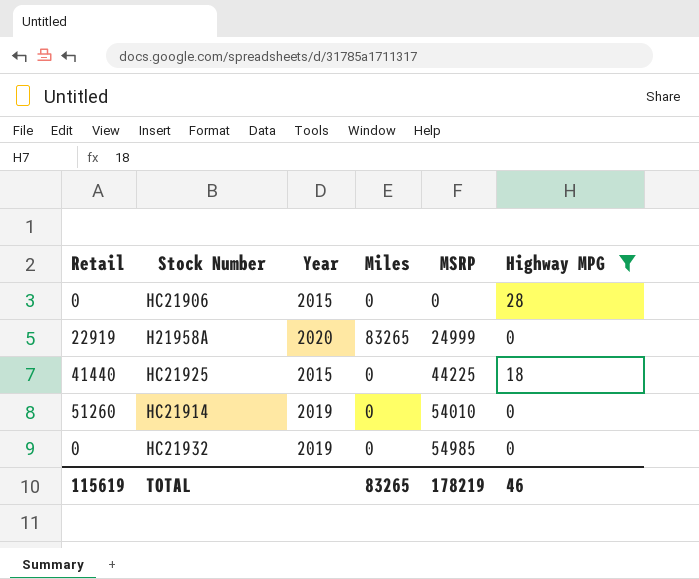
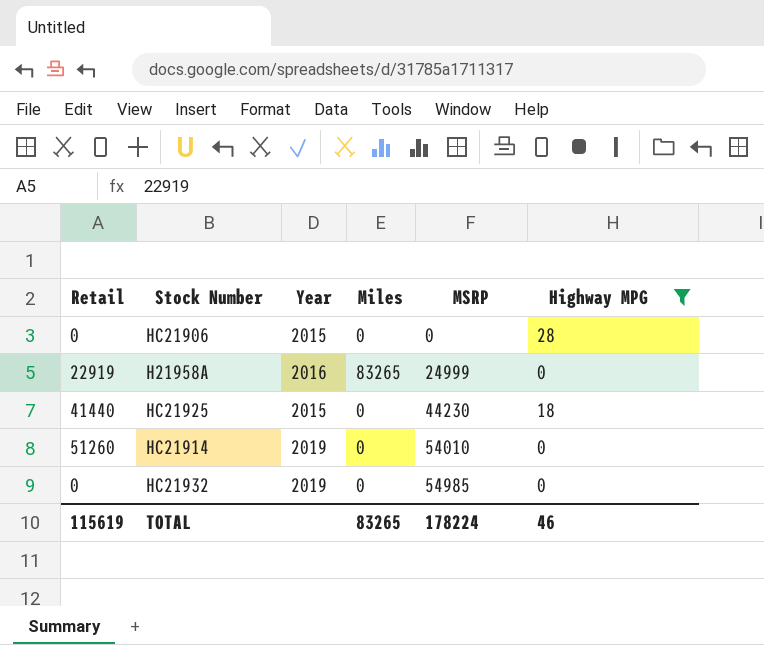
H21958A | Year: 2020 -> 2016
HC21925 | MSRP: 44225 -> 44230
TOTAL | MSRP: 178219 -> 178224

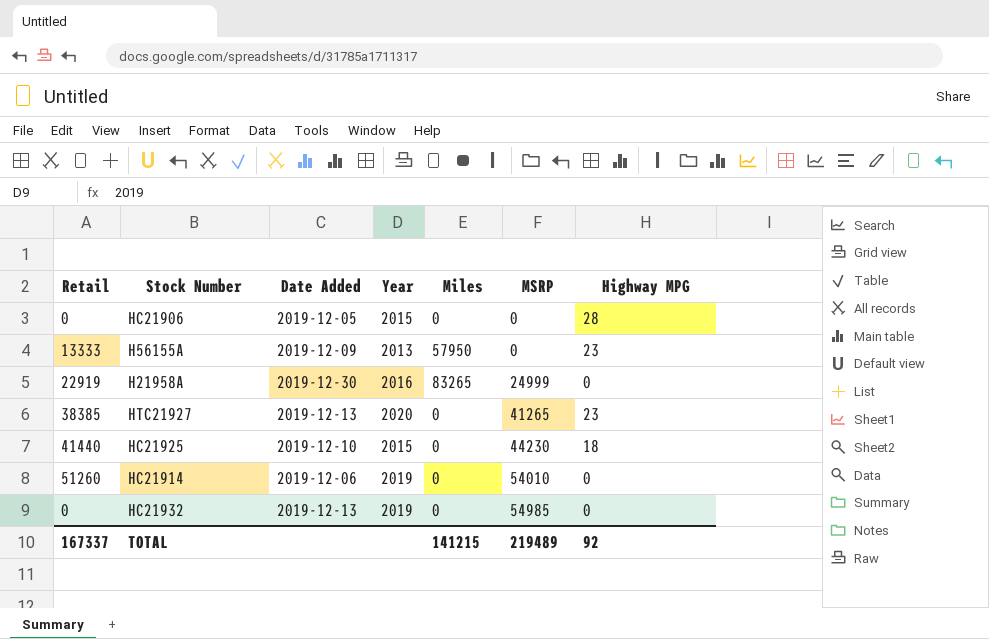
filter: Highway MPG != 23 -> none
column Date Added | position: none -> 3
TOTAL | Retail: 115619 -> 167337
TOTAL | Miles: 83265 -> 141215
TOTAL | MSRP: 178224 -> 219489
TOTAL | Highway MPG: 46 -> 92

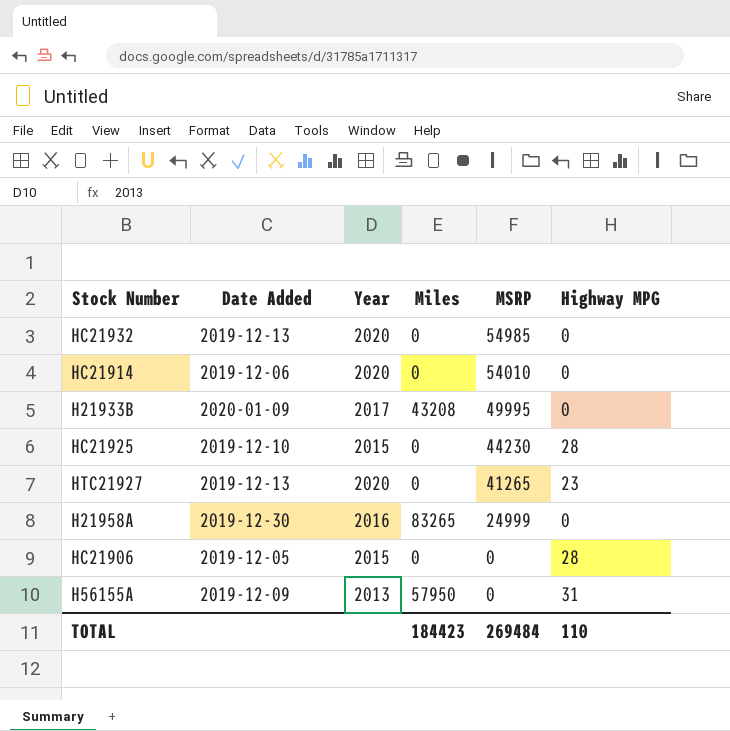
row order: MSRP ascending -> MSRP descending
column Retail | position: 1 -> none
HC21932 | Year: 2019 -> 2020
HC21914 | Year: 2019 -> 2020
row H21933B: none -> 2020-01-09 | 2017 | 43208 | 49995 | 0
HC21925 | Highway MPG: 18 -> 28
H56155A | Highway MPG: 23 -> 31
TOTAL | Miles: 141215 -> 184423
TOTAL | MSRP: 219489 -> 269484
TOTAL | Highway MPG: 92 -> 110

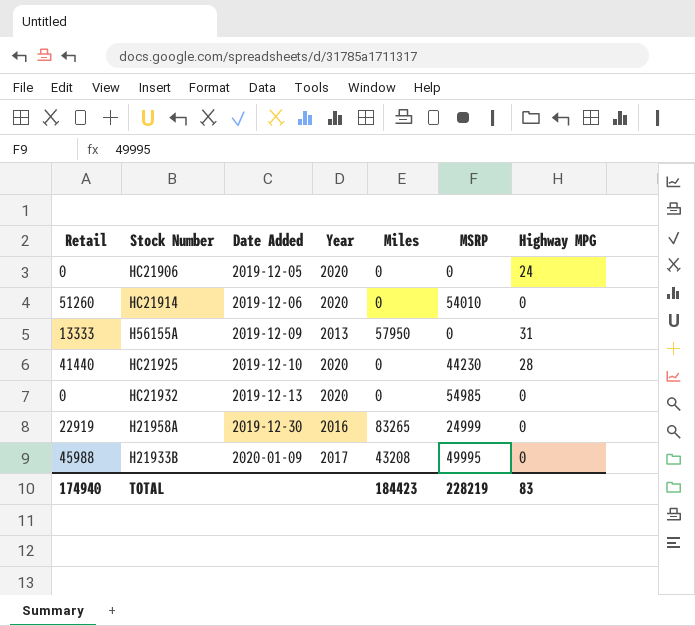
row order: MSRP descending -> Date Added ascending
column Retail | position: none -> 1
row HTC21927: 2019-12-13 | 2020 | 0 | 41265 | 23 -> none
HC21906 | Year: 2015 -> 2020
HC21906 | Highway MPG: 28 -> 24
HC21925 | Year: 2015 -> 2020
TOTAL | MSRP: 269484 -> 228219
TOTAL | Highway MPG: 110 -> 83

